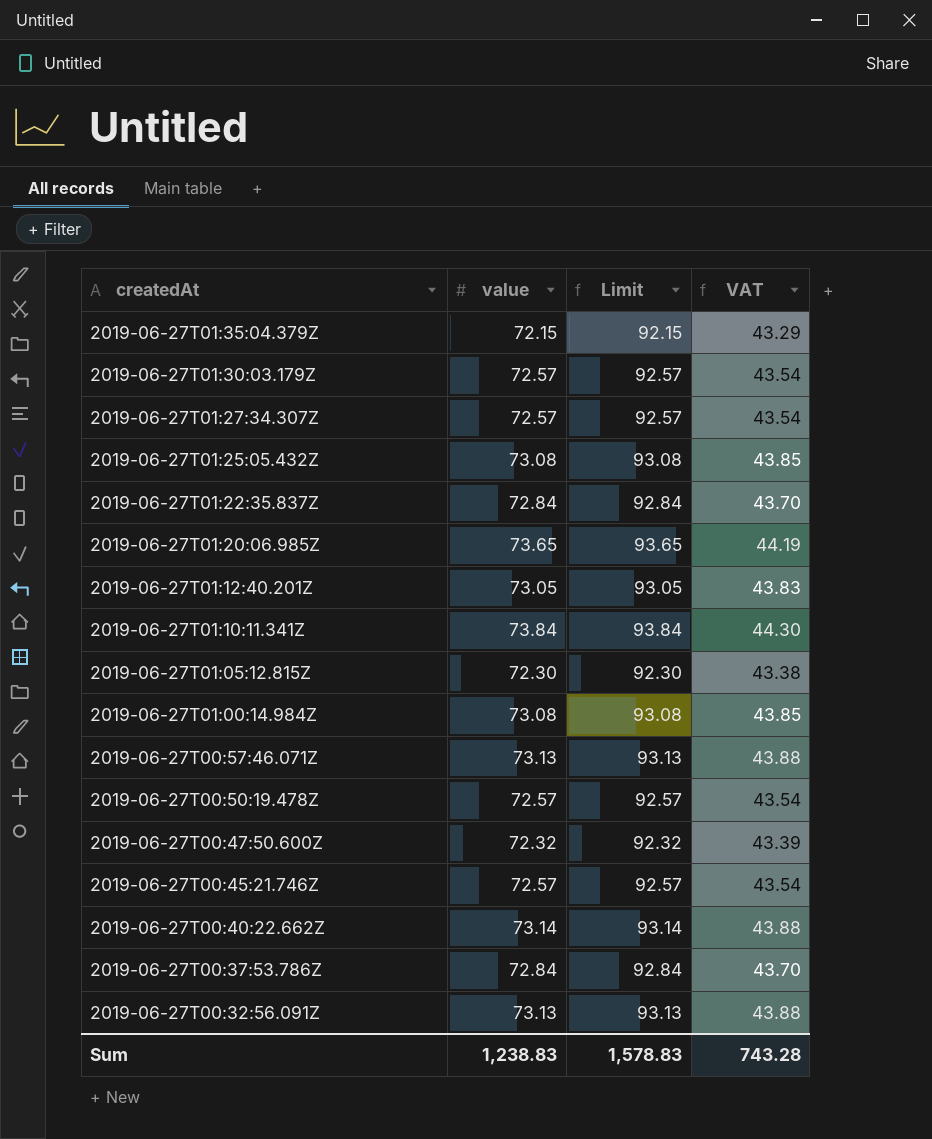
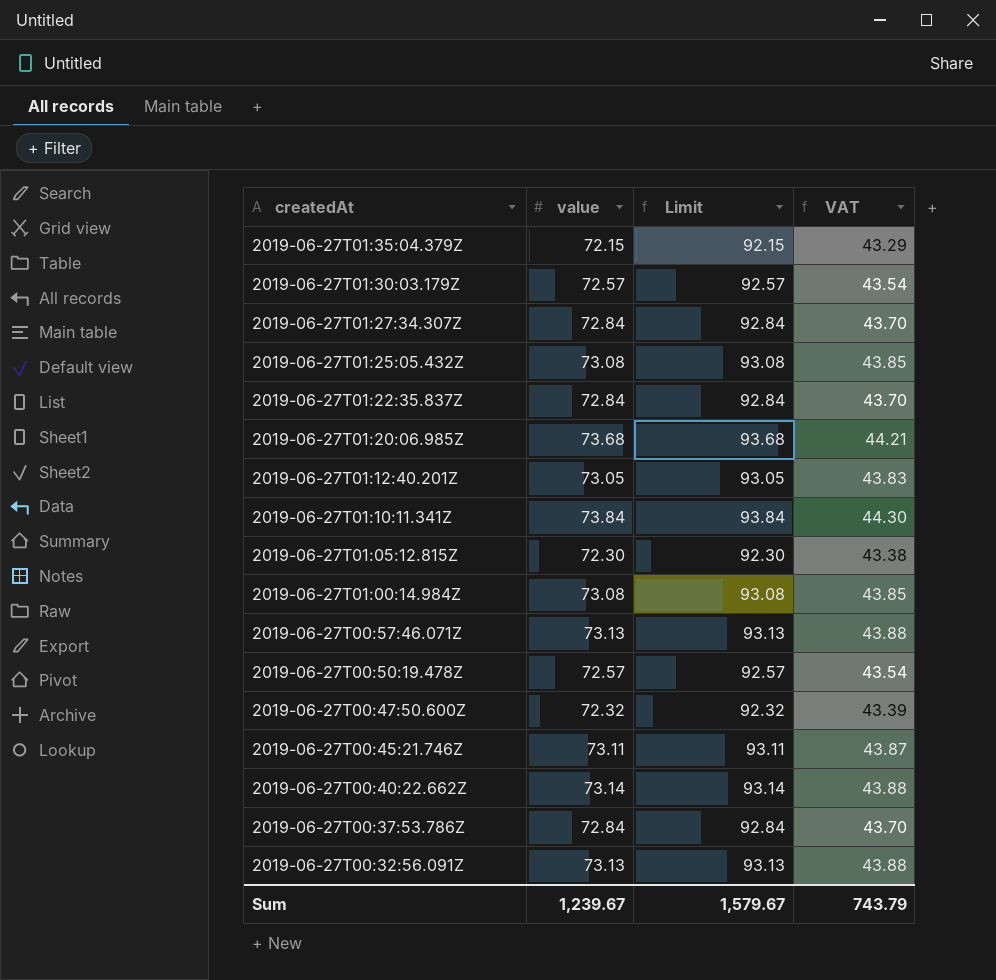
2019-06-27T01:27:34.307Z | value: 72.57 -> 72.84
2019-06-27T01:27:34.307Z | Limit: 92.57 -> 92.84
2019-06-27T01:27:34.307Z | VAT: 43.54 -> 43.70
2019-06-27T01:20:06.985Z | value: 73.65 -> 73.68
2019-06-27T01:20:06.985Z | Limit: 93.65 -> 93.68
2019-06-27T01:20:06.985Z | VAT: 44.19 -> 44.21
2019-06-27T00:45:21.746Z | value: 72.57 -> 73.11
2019-06-27T00:45:21.746Z | Limit: 92.57 -> 93.11
2019-06-27T00:45:21.746Z | VAT: 43.54 -> 43.87
Sum | value: 1,238.83 -> 1,239.67
Sum | Limit: 1,578.83 -> 1,579.67
Sum | VAT: 743.28 -> 743.79

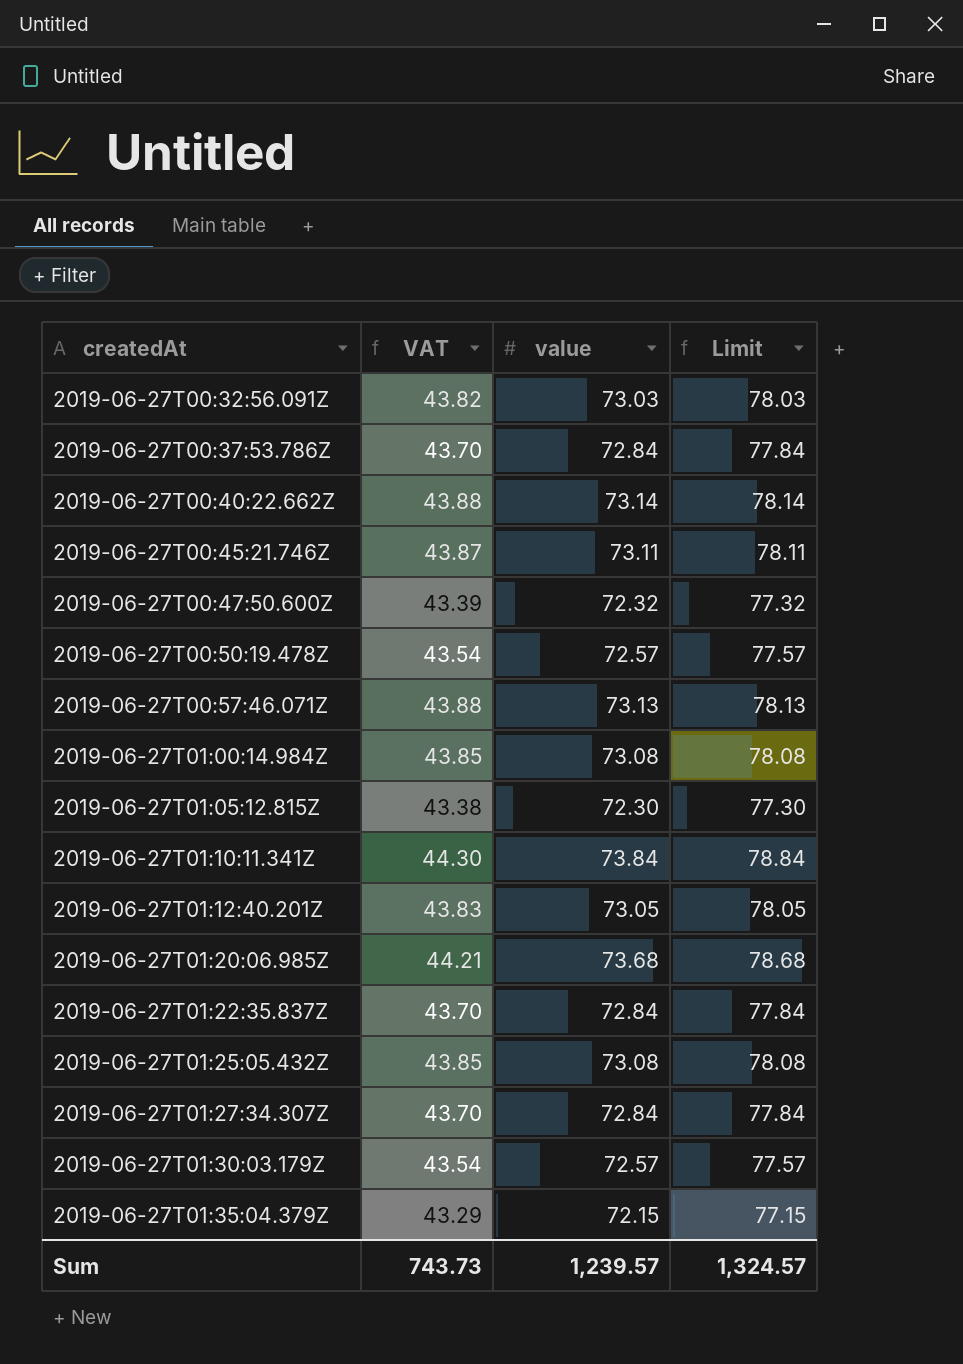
row order: createdAt descending -> createdAt ascending
column VAT | position: 4 -> 2
column Limit | formula: [value] + 20 -> [value] + 5
2019-06-27T00:32:56.091Z | VAT: 43.88 -> 43.82
2019-06-27T00:32:56.091Z | value: 73.13 -> 73.03
Sum | VAT: 743.79 -> 743.73
Sum | value: 1,239.67 -> 1,239.57
Sum | Limit: 1,579.67 -> 1,324.57

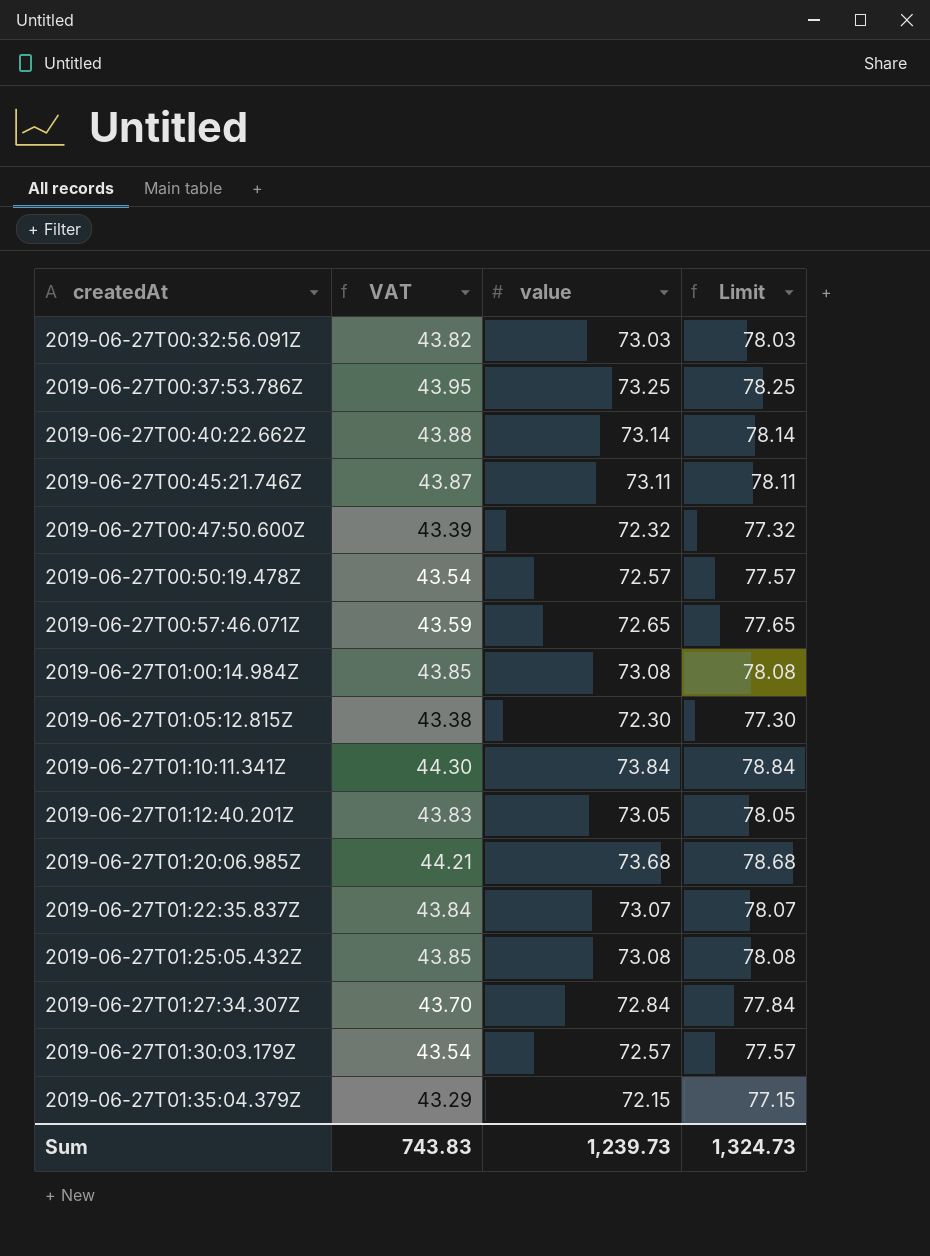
2019-06-27T00:37:53.786Z | VAT: 43.70 -> 43.95
2019-06-27T00:37:53.786Z | value: 72.84 -> 73.25
2019-06-27T00:37:53.786Z | Limit: 77.84 -> 78.25
2019-06-27T00:57:46.071Z | VAT: 43.88 -> 43.59
2019-06-27T00:57:46.071Z | value: 73.13 -> 72.65
2019-06-27T00:57:46.071Z | Limit: 78.13 -> 77.65
2019-06-27T01:22:35.837Z | VAT: 43.70 -> 43.84
2019-06-27T01:22:35.837Z | value: 72.84 -> 73.07
2019-06-27T01:22:35.837Z | Limit: 77.84 -> 78.07
Sum | VAT: 743.73 -> 743.83
Sum | value: 1,239.57 -> 1,239.73
Sum | Limit: 1,324.57 -> 1,324.73

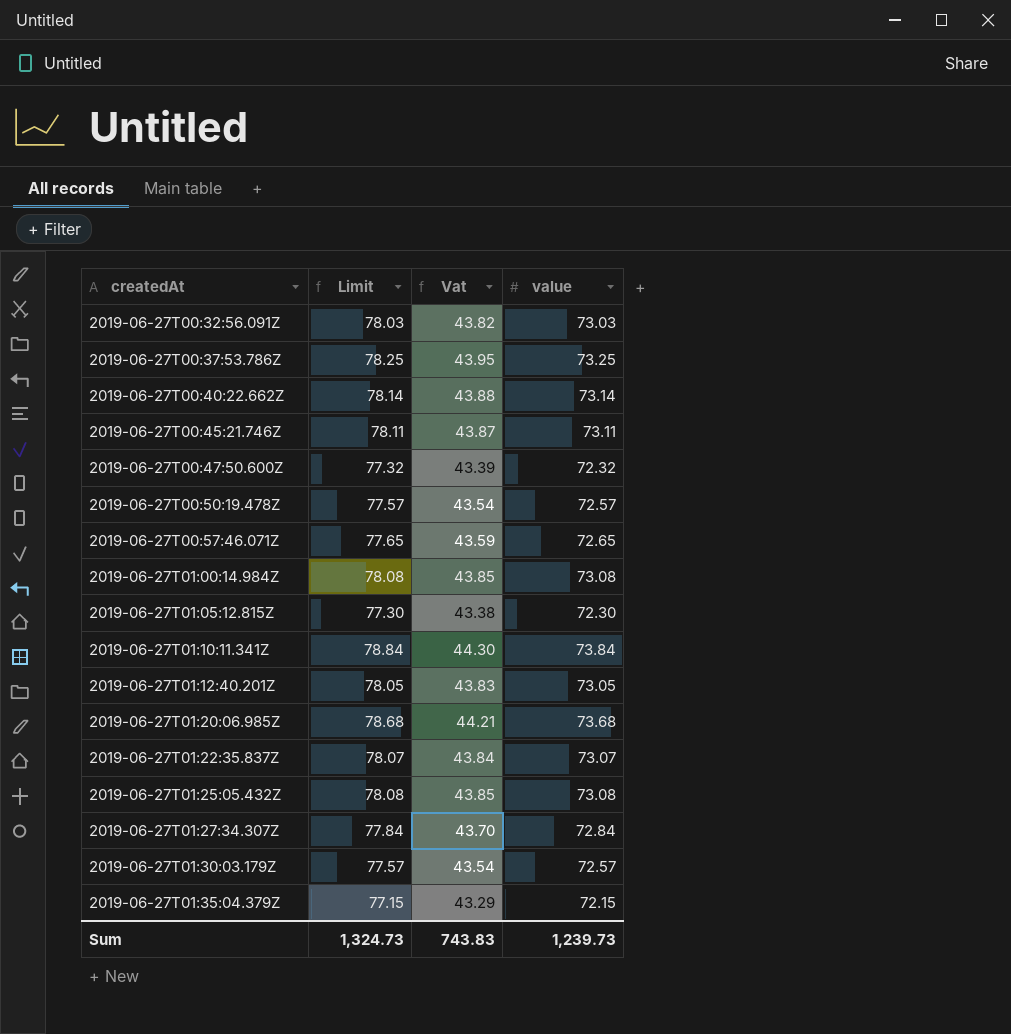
column Limit | position: 4 -> 2
column name: VAT -> Vat

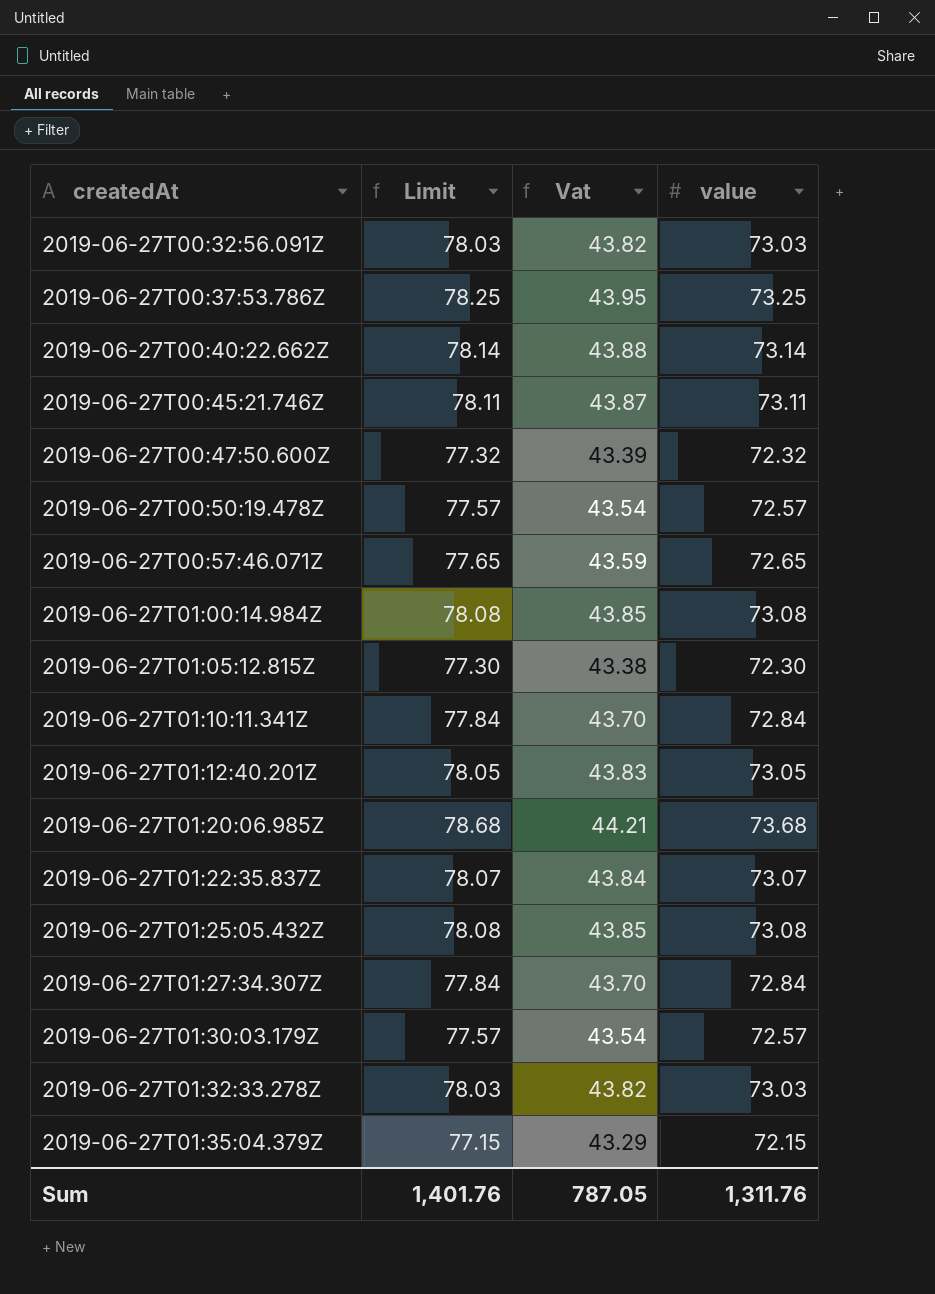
2019-06-27T01:10:11.341Z | Limit: 78.84 -> 77.84
2019-06-27T01:10:11.341Z | Vat: 44.30 -> 43.70
2019-06-27T01:10:11.341Z | value: 73.84 -> 72.84
row 2019-06-27T01:32:33.278Z: none -> 78.03 | 43.82 | 73.03
Sum | Limit: 1,324.73 -> 1,401.76
Sum | Vat: 743.83 -> 787.05
Sum | value: 1,239.73 -> 1,311.76

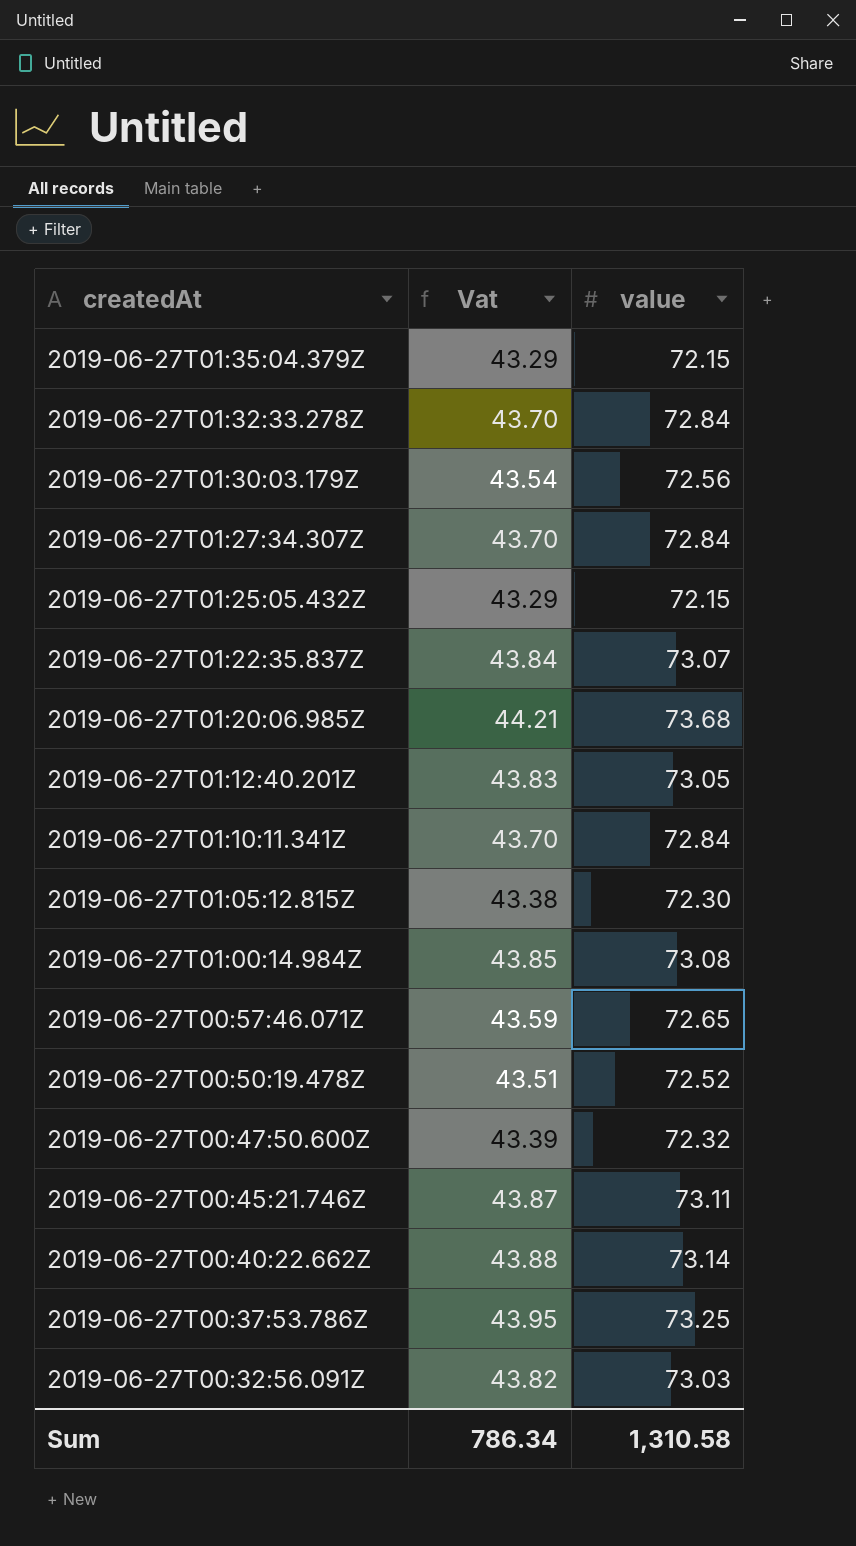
row order: createdAt ascending -> createdAt descending
column Limit | formula: [value] + 5 -> none
2019-06-27T01:32:33.278Z | Vat: 43.82 -> 43.70
2019-06-27T01:32:33.278Z | value: 73.03 -> 72.84
2019-06-27T01:30:03.179Z | value: 72.57 -> 72.56
2019-06-27T01:25:05.432Z | Vat: 43.85 -> 43.29
2019-06-27T01:25:05.432Z | value: 73.08 -> 72.15
2019-06-27T00:50:19.478Z | Vat: 43.54 -> 43.51
2019-06-27T00:50:19.478Z | value: 72.57 -> 72.52
Sum | Vat: 787.05 -> 786.34
Sum | value: 1,311.76 -> 1,310.58

